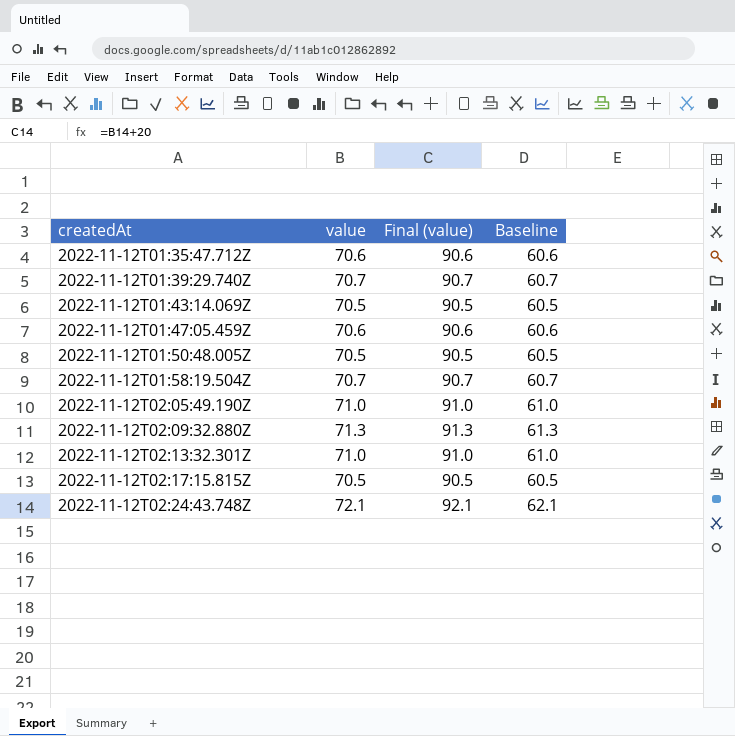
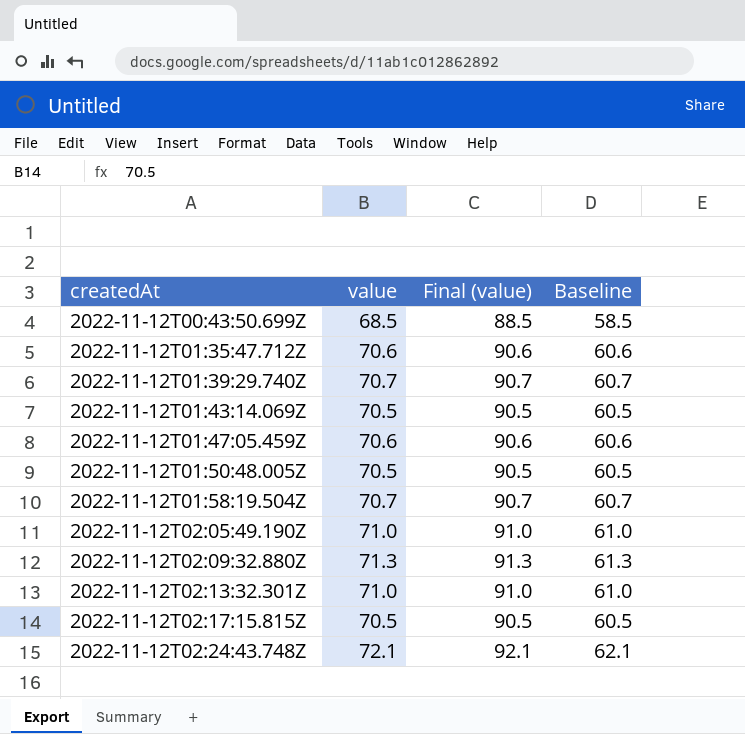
row 2022-11-12T00:43:50.699Z: none -> 68.5 | 88.5 | 58.5

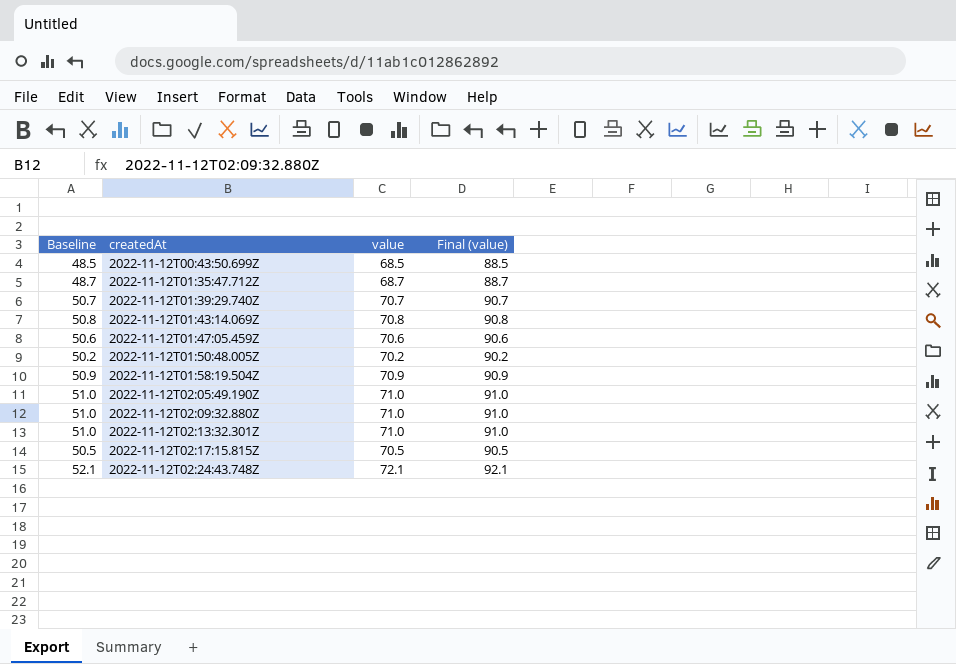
column Baseline | formula: [value] - 10 -> [value] - 20
column Baseline | position: 4 -> 1
2022-11-12T01:35:47.712Z | value: 70.6 -> 68.7
2022-11-12T01:35:47.712Z | Final (value): 90.6 -> 88.7
2022-11-12T01:43:14.069Z | value: 70.5 -> 70.8
2022-11-12T01:43:14.069Z | Final (value): 90.5 -> 90.8
2022-11-12T01:50:48.005Z | value: 70.5 -> 70.2
2022-11-12T01:50:48.005Z | Final (value): 90.5 -> 90.2
2022-11-12T01:58:19.504Z | value: 70.7 -> 70.9
2022-11-12T01:58:19.504Z | Final (value): 90.7 -> 90.9
2022-11-12T02:09:32.880Z | value: 71.3 -> 71.0
2022-11-12T02:09:32.880Z | Final (value): 91.3 -> 91.0

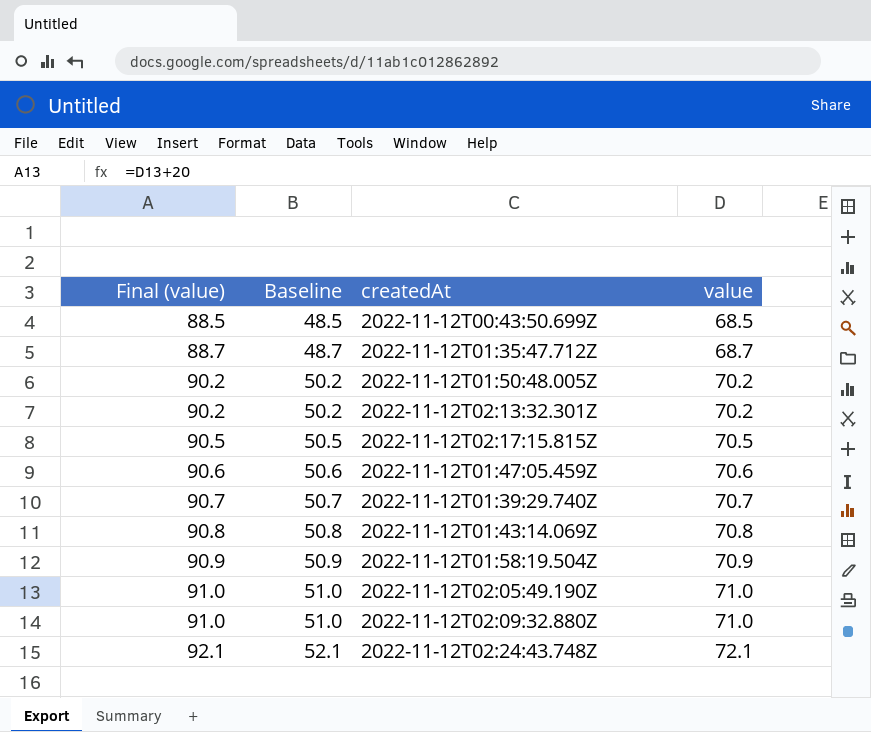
row order: createdAt ascending -> Final (value) ascending
column Final (value) | position: 4 -> 1
2022-11-12T02:13:32.301Z | Final (value): 91.0 -> 90.2
2022-11-12T02:13:32.301Z | Baseline: 51.0 -> 50.2
2022-11-12T02:13:32.301Z | value: 71.0 -> 70.2

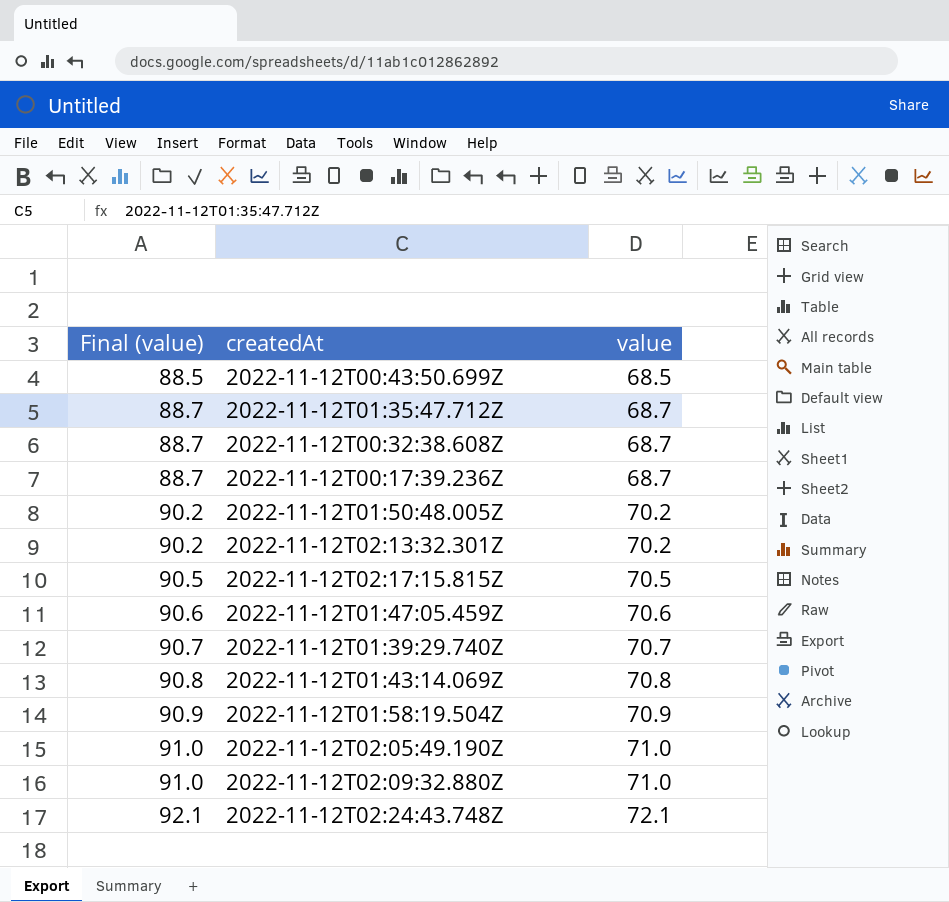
column Baseline | formula: [value] - 20 -> none
row 2022-11-12T00:32:38.608Z: none -> 88.7 | 68.7
row 2022-11-12T00:17:39.236Z: none -> 88.7 | 68.7

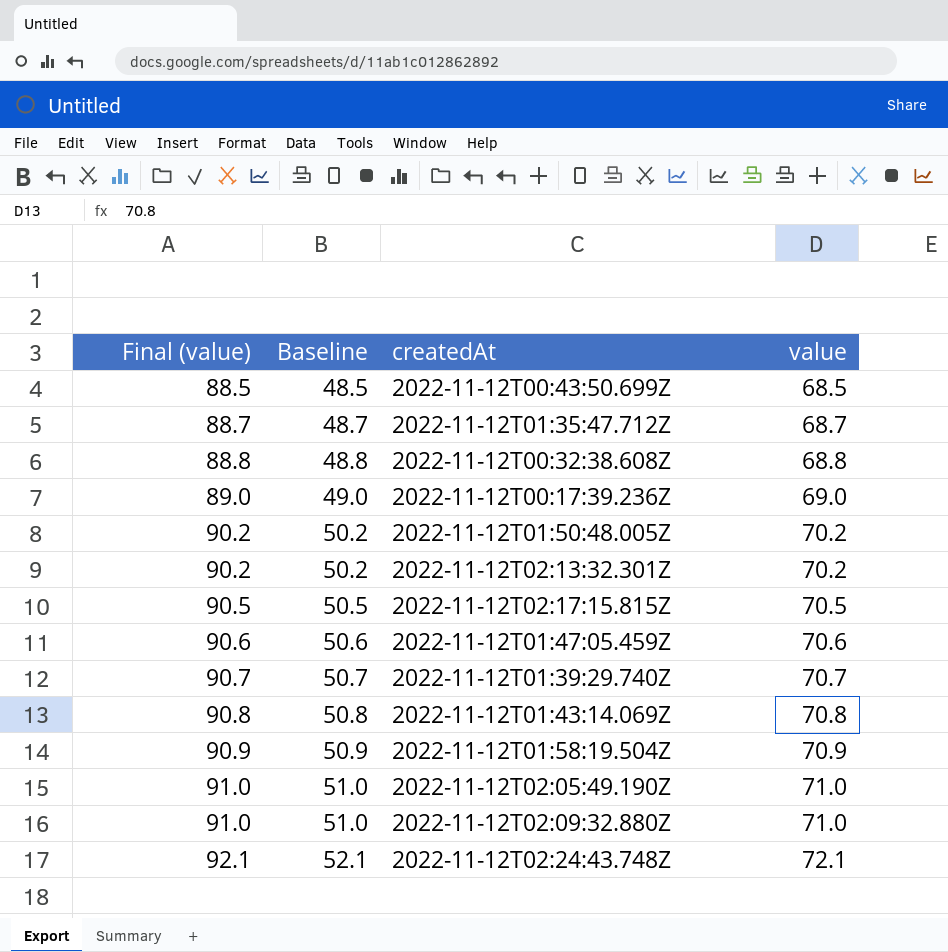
column Baseline | formula: none -> [value] - 20
2022-11-12T00:32:38.608Z | Final (value): 88.7 -> 88.8
2022-11-12T00:32:38.608Z | value: 68.7 -> 68.8
2022-11-12T00:17:39.236Z | Final (value): 88.7 -> 89.0
2022-11-12T00:17:39.236Z | value: 68.7 -> 69.0

